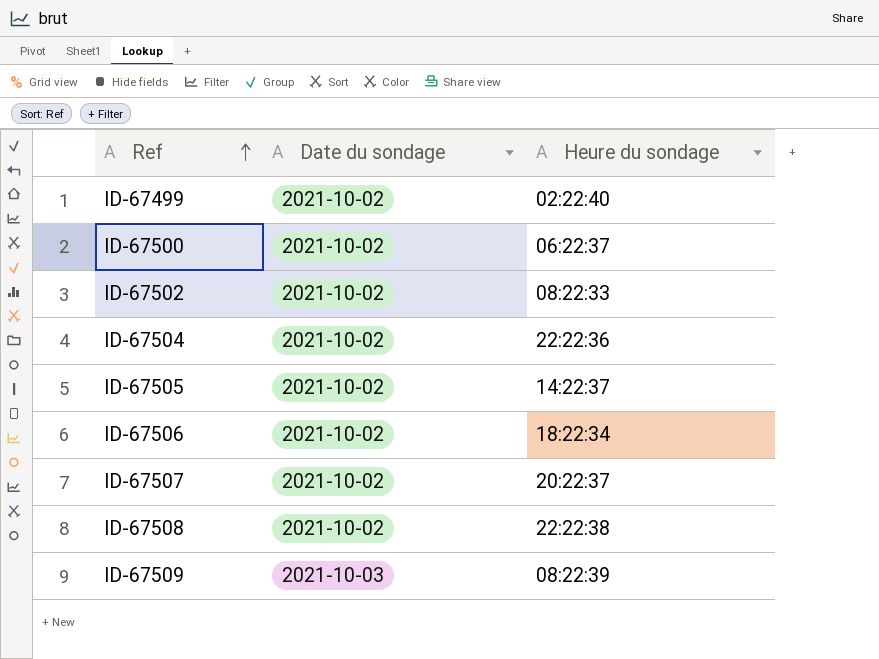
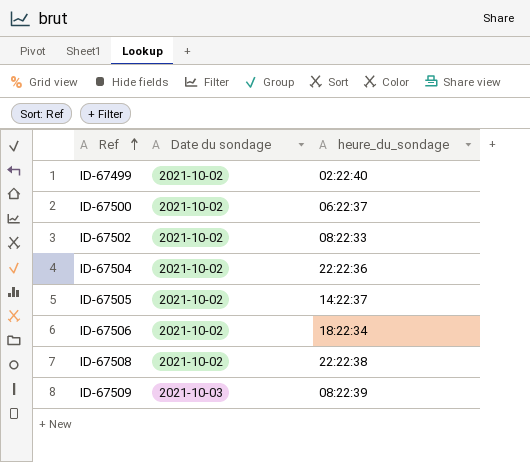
column name: Heure du sondage -> heure_du_sondage
row ID-67507: 2021-10-02 | 20:22:37 -> none

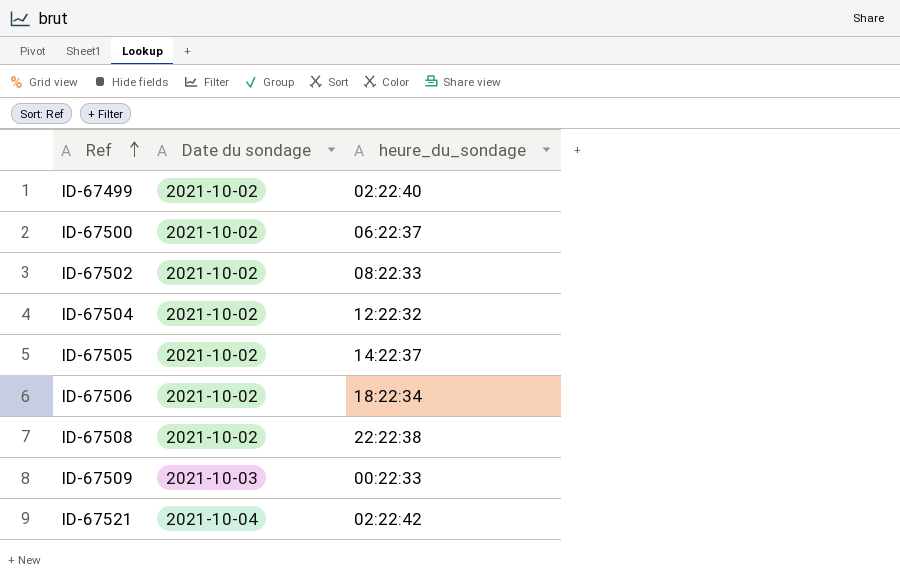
ID-67504 | heure_du_sondage: 22:22:36 -> 12:22:32
ID-67509 | heure_du_sondage: 08:22:39 -> 00:22:33
row ID-67521: none -> 2021-10-04 | 02:22:42

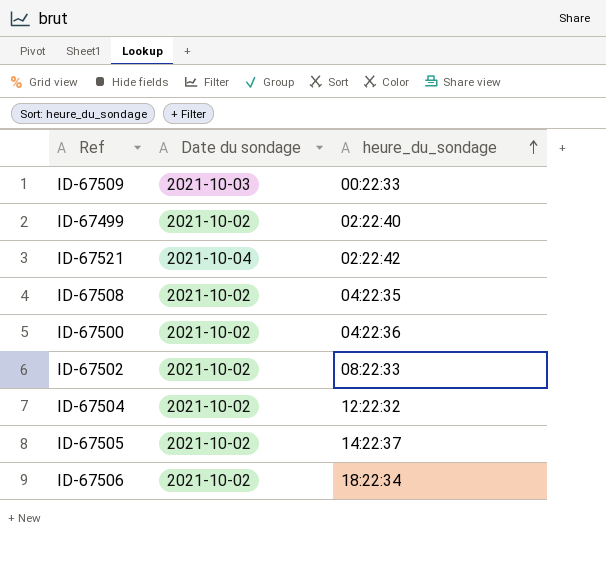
row order: Ref ascending -> heure_du_sondage ascending
ID-67508 | heure_du_sondage: 22:22:38 -> 04:22:35
ID-67500 | heure_du_sondage: 06:22:37 -> 04:22:36

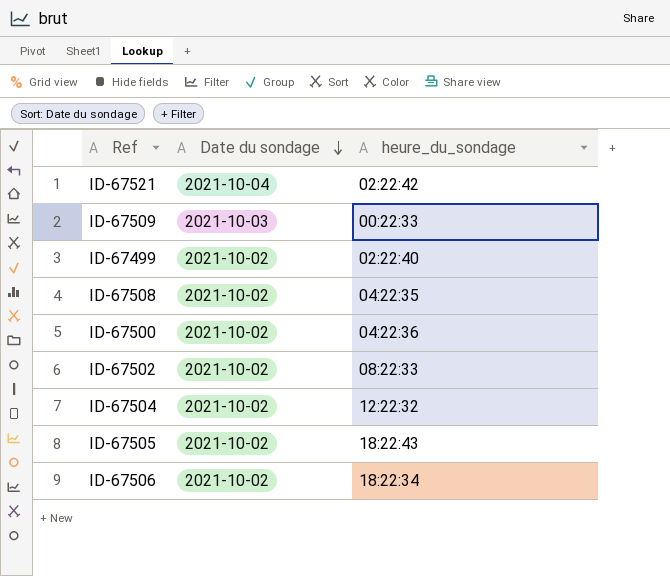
row order: heure_du_sondage ascending -> Date du sondage descending
ID-67505 | heure_du_sondage: 14:22:37 -> 18:22:43

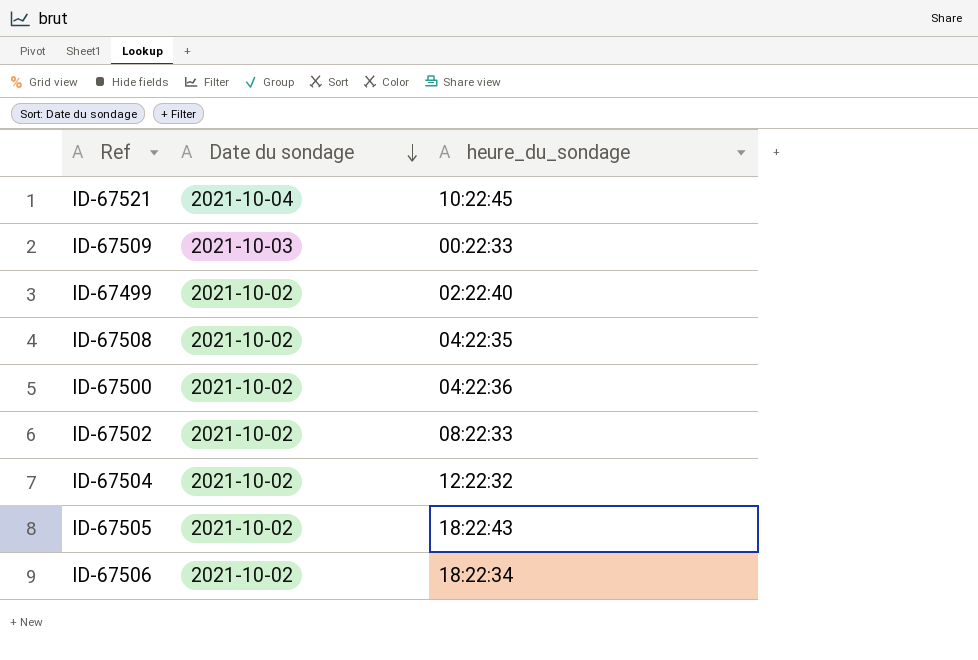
ID-67521 | heure_du_sondage: 02:22:42 -> 10:22:45

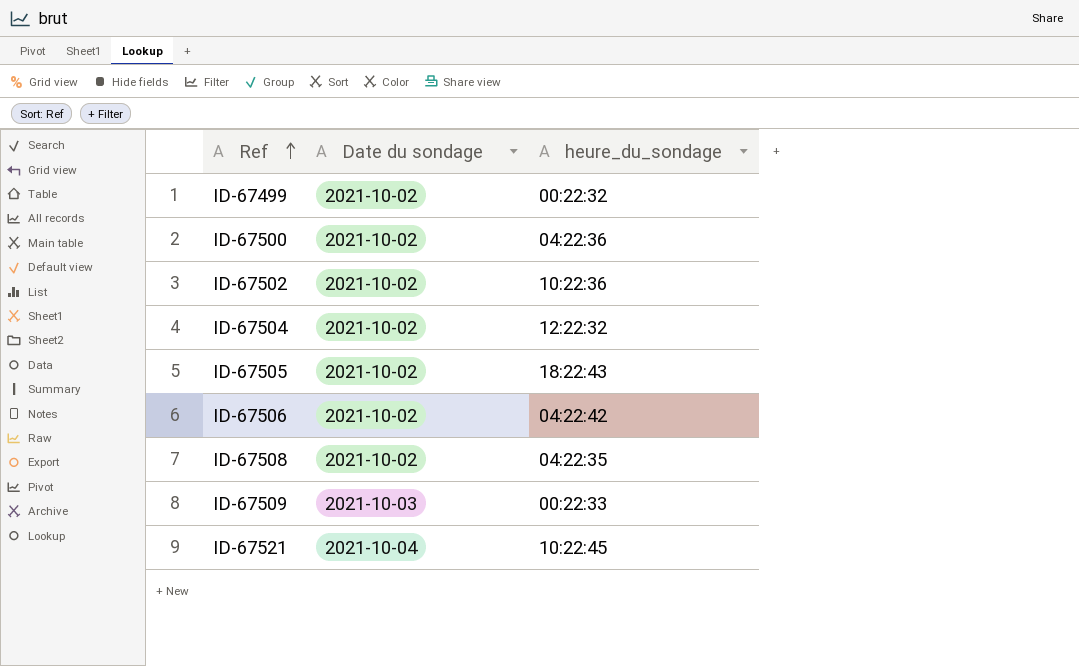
row order: Date du sondage descending -> Ref ascending
ID-67499 | heure_du_sondage: 02:22:40 -> 00:22:32
ID-67502 | heure_du_sondage: 08:22:33 -> 10:22:36
ID-67506 | heure_du_sondage: 18:22:34 -> 04:22:42

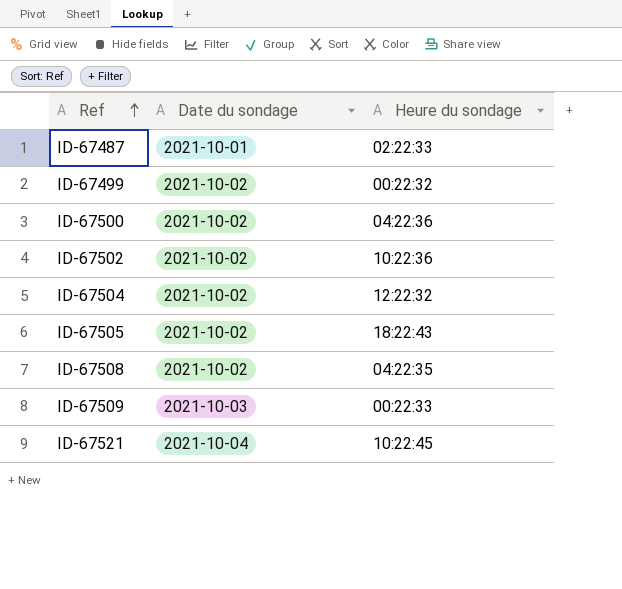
column name: heure_du_sondage -> Heure du sondage
row ID-67506: 2021-10-02 | 04:22:42 -> none
row ID-67487: none -> 2021-10-01 | 02:22:33

